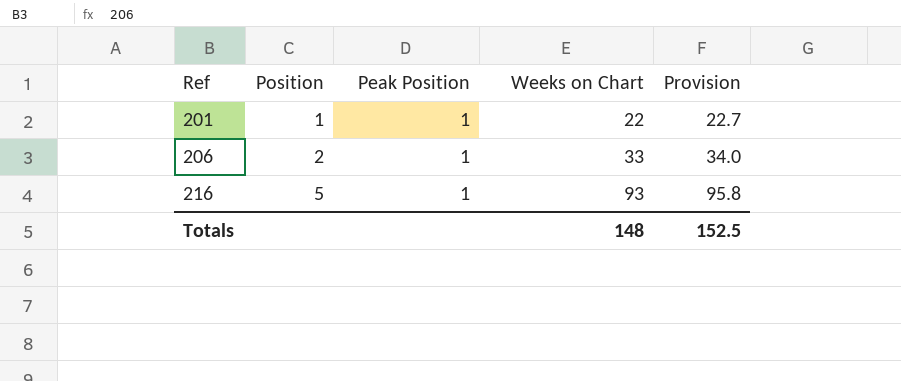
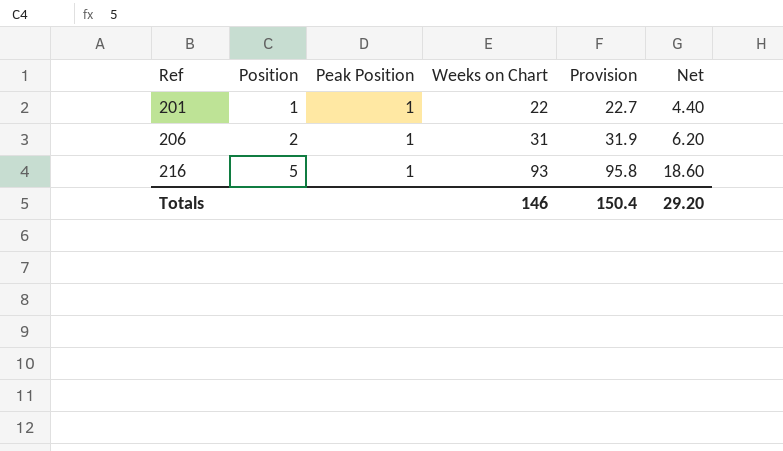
column Net | formula: none -> [Weeks on Chart] * 0.2
206 | Weeks on Chart: 33 -> 31
206 | Provision: 34.0 -> 31.9
Totals | Weeks on Chart: 148 -> 146
Totals | Provision: 152.5 -> 150.4

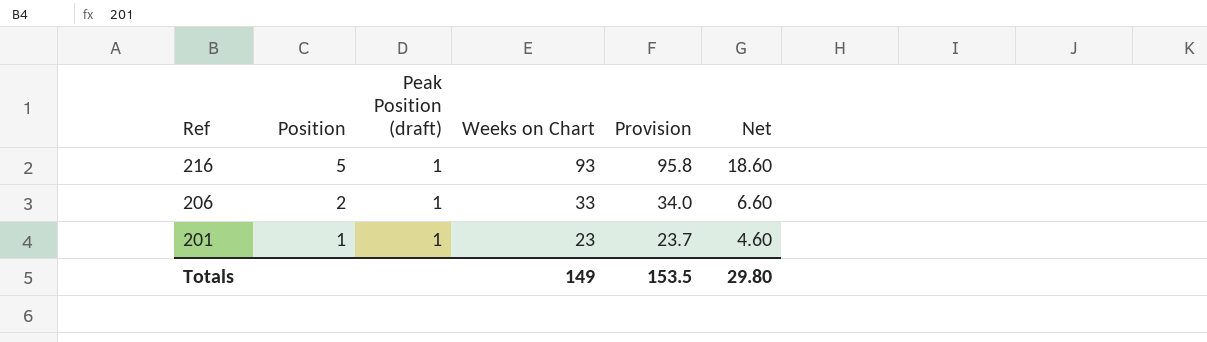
row order: Ref ascending -> Ref descending
column name: Peak Position -> Peak Position (draft)
206 | Weeks on Chart: 31 -> 33
206 | Provision: 31.9 -> 34.0
206 | Net: 6.20 -> 6.60
201 | Weeks on Chart: 22 -> 23
201 | Provision: 22.7 -> 23.7
201 | Net: 4.40 -> 4.60
Totals | Weeks on Chart: 146 -> 149
Totals | Provision: 150.4 -> 153.5
Totals | Net: 29.20 -> 29.80

